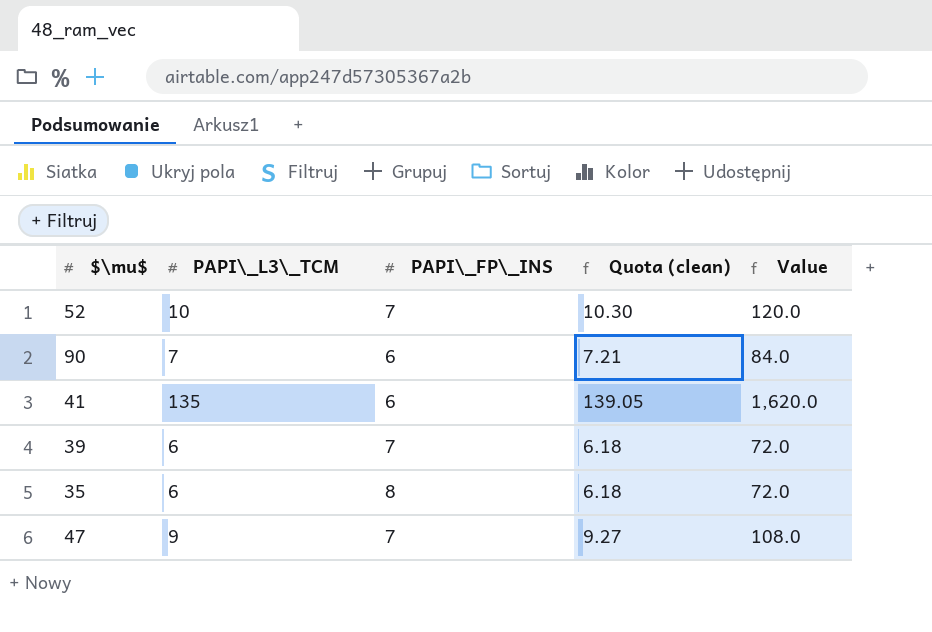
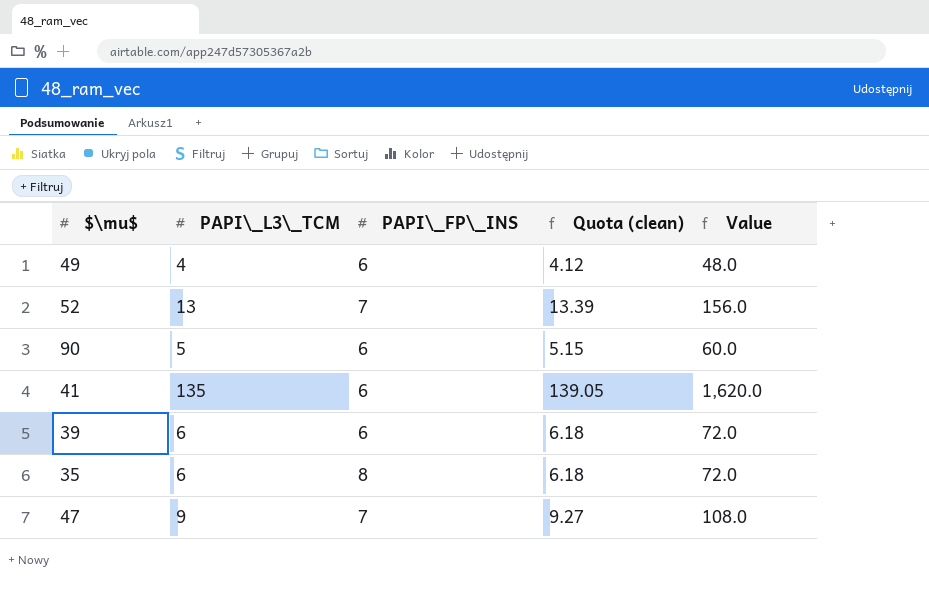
row 49: none -> 4 | 6 | 4.12 | 48.0
52 | PAPI\_L3\_TCM: 10 -> 13
52 | Quota (clean): 10.30 -> 13.39
52 | Value: 120.0 -> 156.0
90 | PAPI\_L3\_TCM: 7 -> 5
90 | Quota (clean): 7.21 -> 5.15
90 | Value: 84.0 -> 60.0
39 | PAPI\_FP\_INS: 7 -> 6

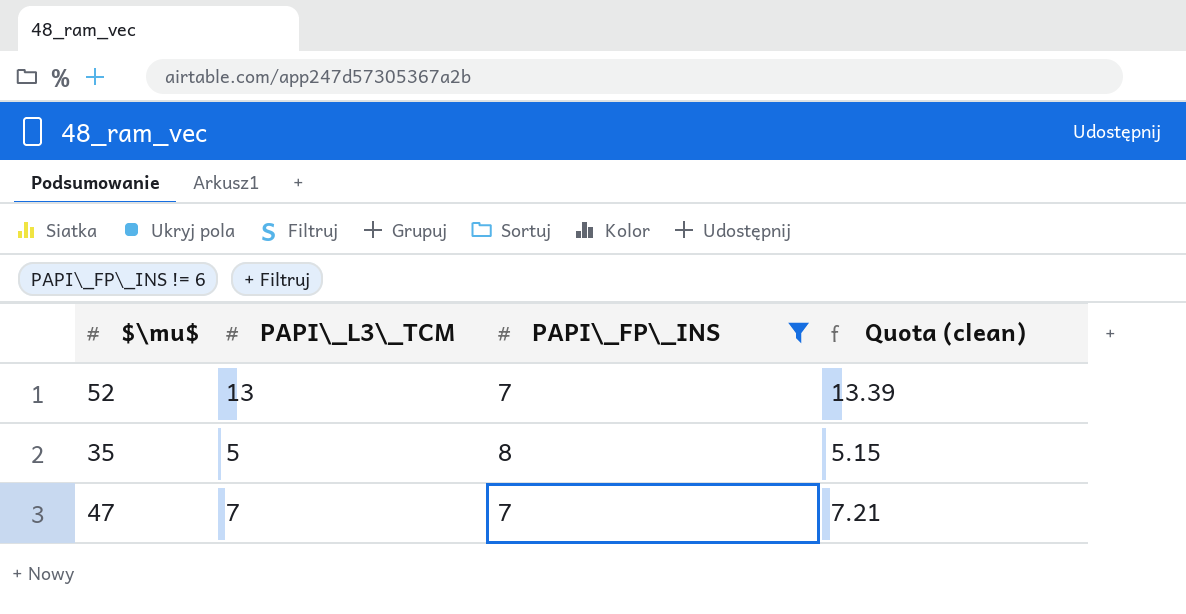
filter: none -> PAPI\_FP\_INS != 6
column Value | formula: [PAPI\_L3\_TCM] * 12 -> none
35 | PAPI\_L3\_TCM: 6 -> 5
35 | Quota (clean): 6.18 -> 5.15
47 | PAPI\_L3\_TCM: 9 -> 7
47 | Quota (clean): 9.27 -> 7.21

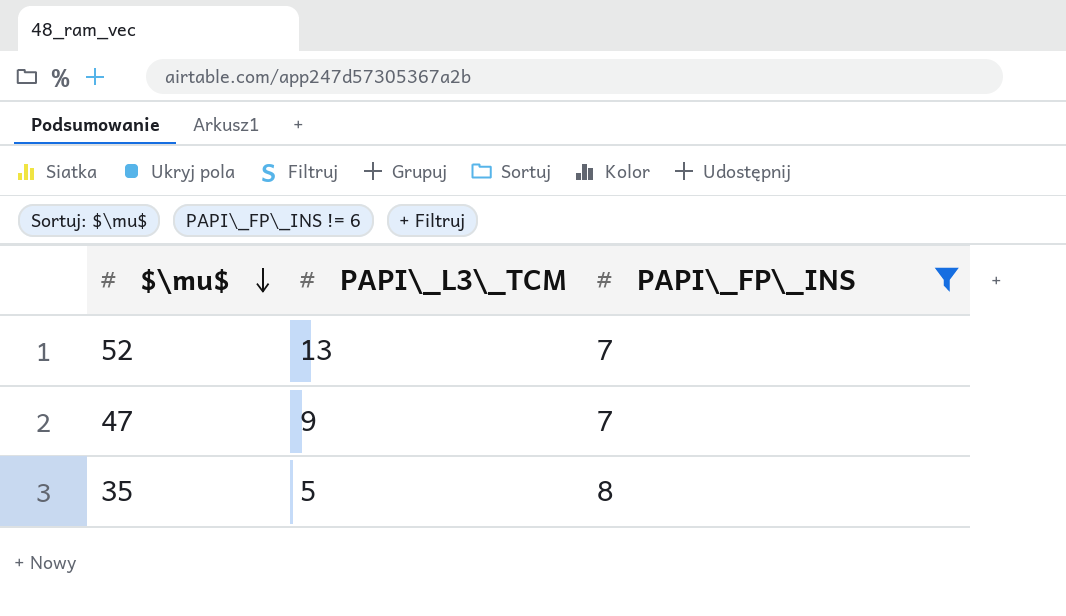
row order: none -> $\mu$ descending
column Quota (clean) | formula: [PAPI\_L3\_TCM] * 1.03 -> none
47 | PAPI\_L3\_TCM: 7 -> 9

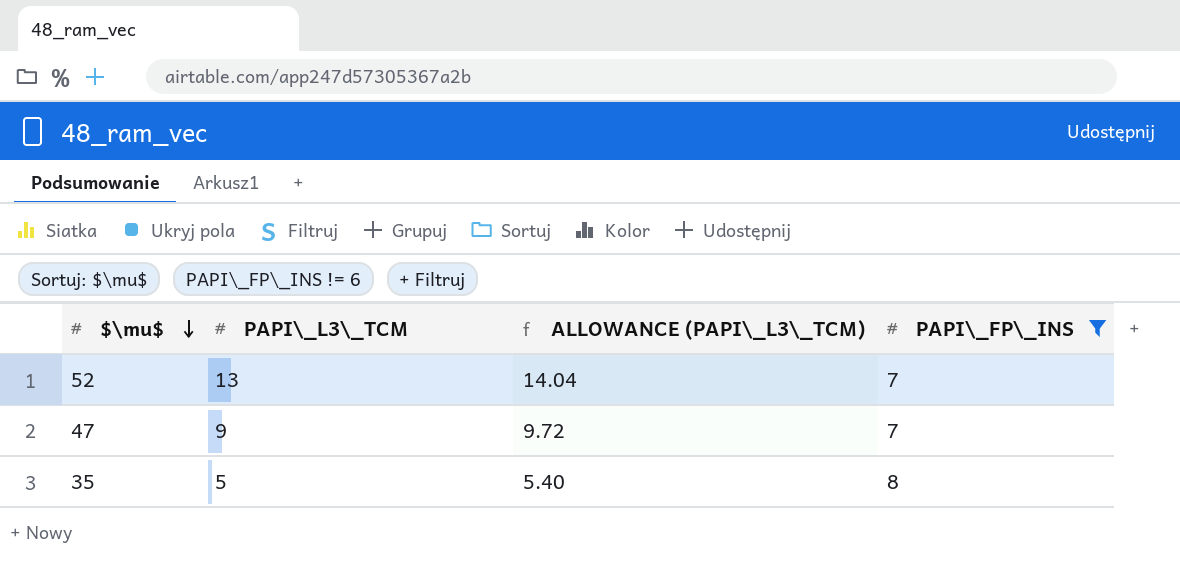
column ALLOWANCE (PAPI\_L3\_TCM) | formula: none -> [PAPI\_L3\_TCM] * 1.08

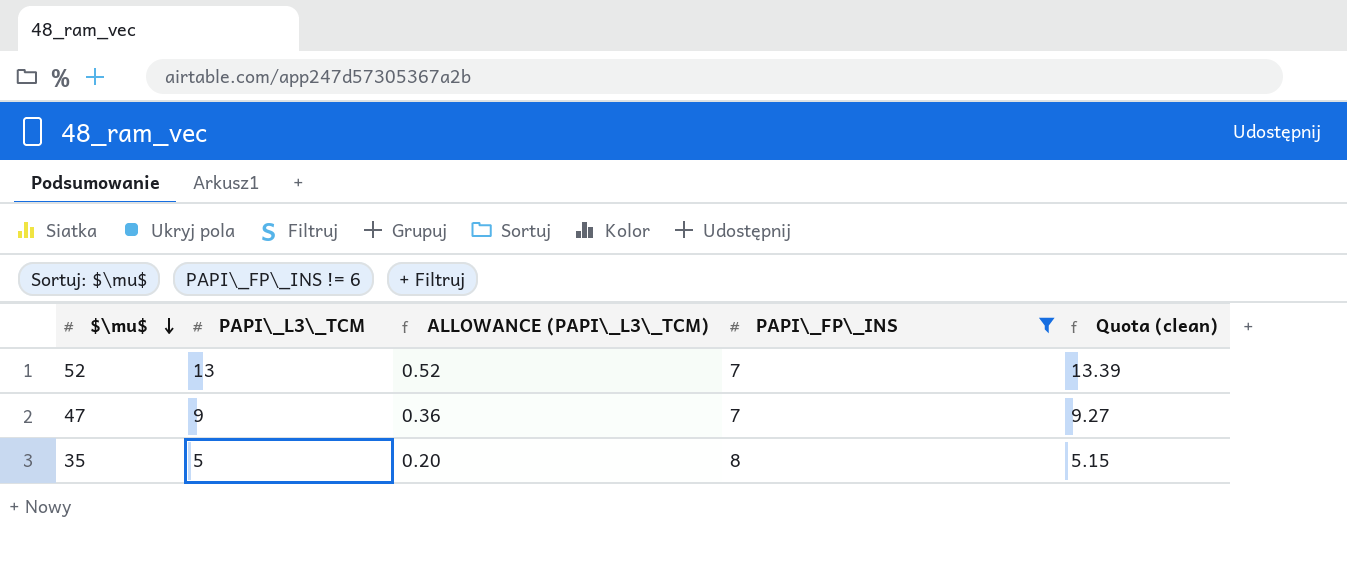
column ALLOWANCE (PAPI\_L3\_TCM) | formula: [PAPI\_L3\_TCM] * 1.08 -> [PAPI\_L3\_TCM] * 0.04
column Quota (clean) | formula: none -> [PAPI\_L3\_TCM] * 1.03

